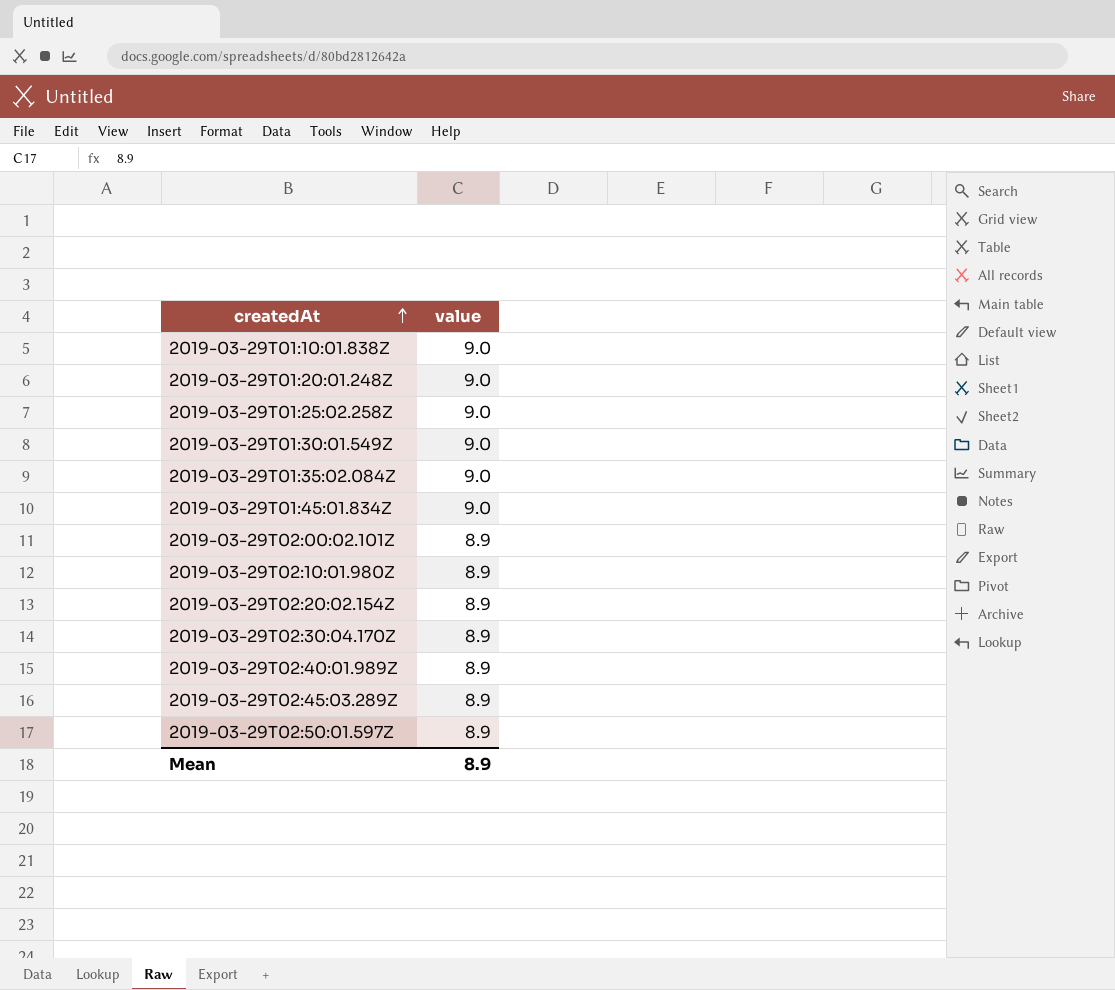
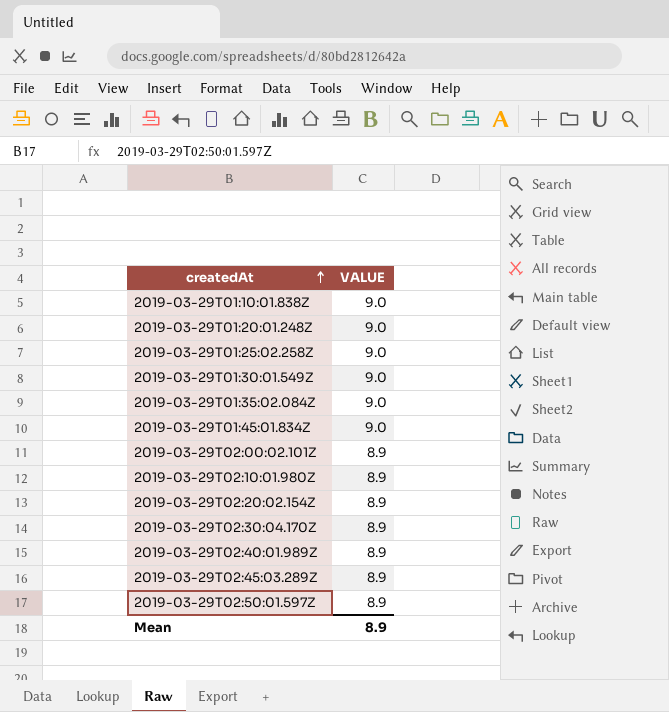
column name: value -> VALUE

